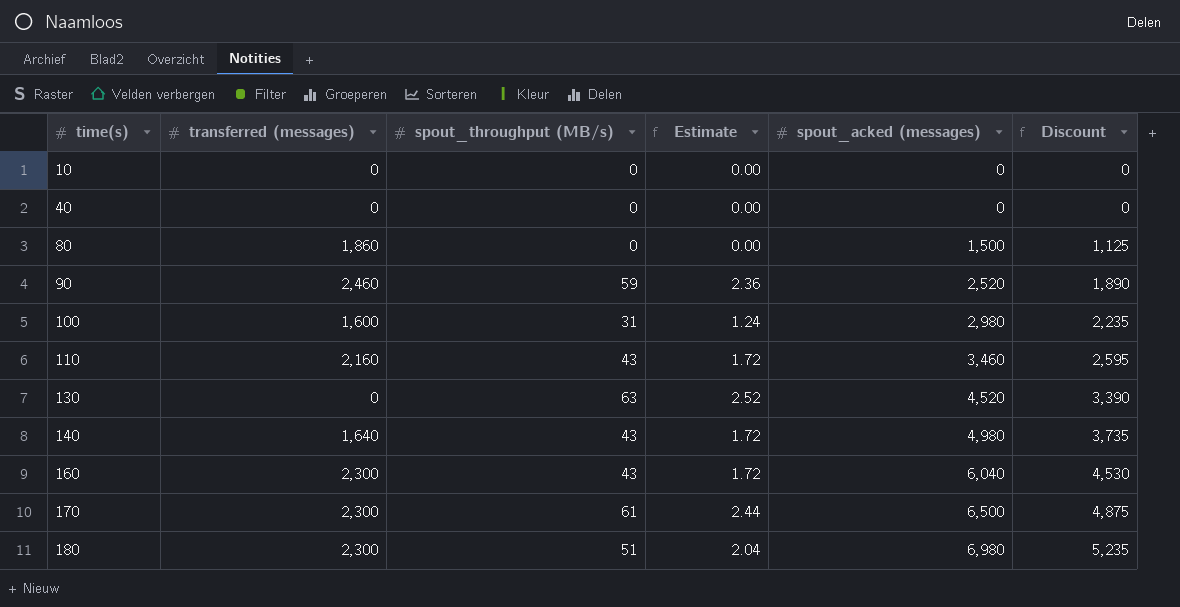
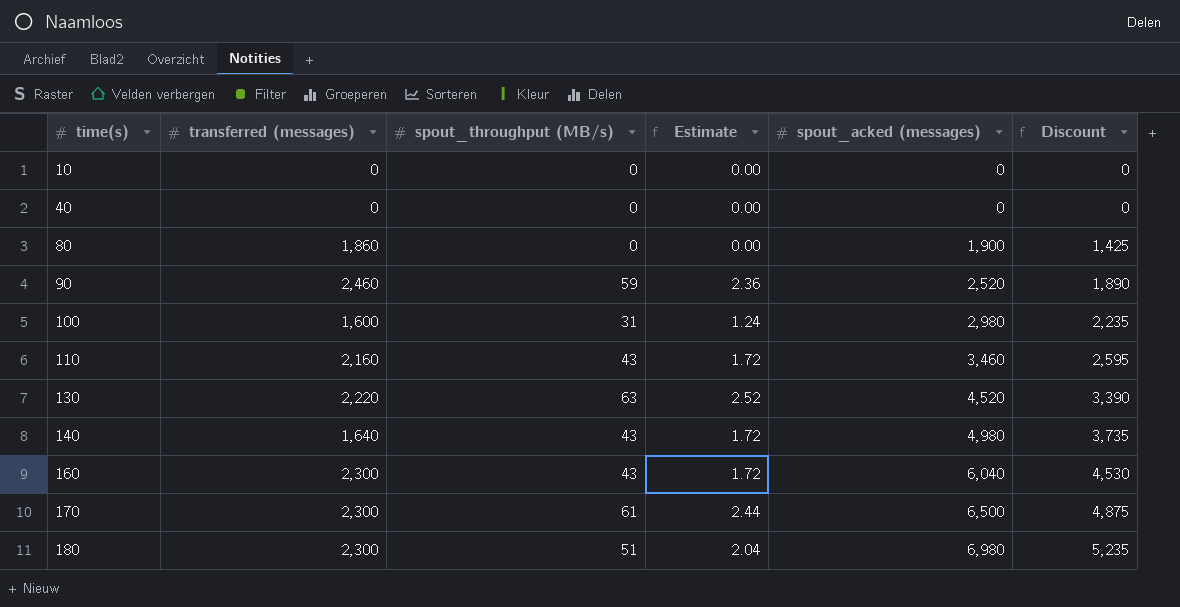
80 | spout_acked (messages): 1,500 -> 1,900
80 | Discount: 1,125 -> 1,425
130 | transferred (messages): 0 -> 2,220

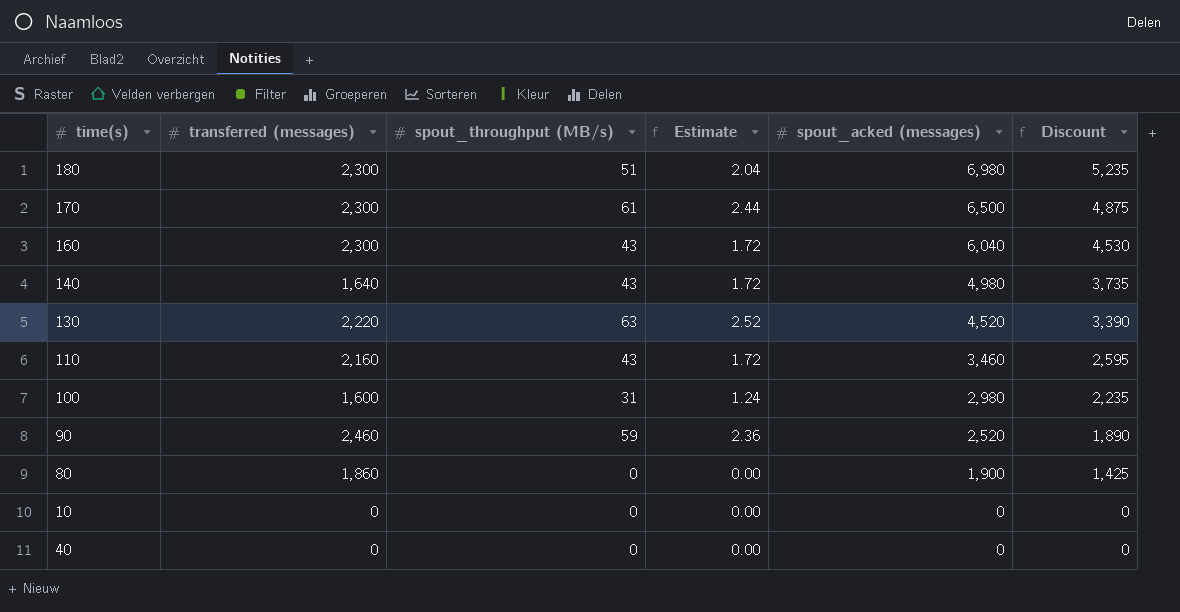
row order: time(s) ascending -> spout_acked (messages) descending

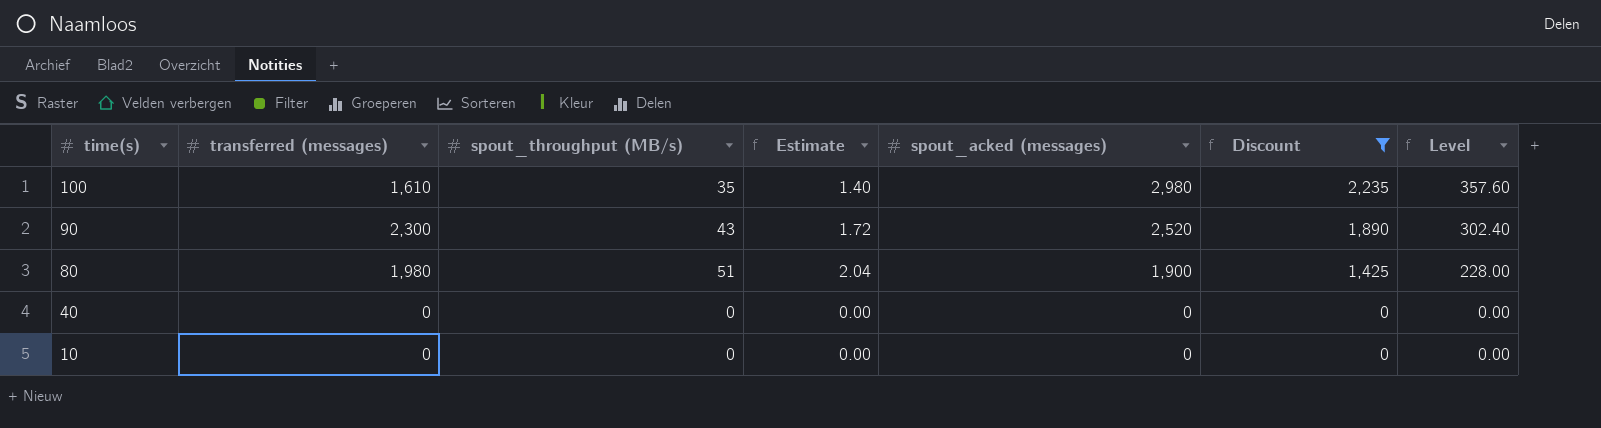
filter: none -> Discount <= 2,235
row order: spout_acked (messages) descending -> time(s) descending
column Level | formula: none -> [spout_acked (messages)] * 0.12
100 | transferred (messages): 1,600 -> 1,610
100 | spout_throughput (MB/s): 31 -> 35
100 | Estimate: 1.24 -> 1.40
90 | transferred (messages): 2,460 -> 2,300
90 | spout_throughput (MB/s): 59 -> 43
90 | Estimate: 2.36 -> 1.72
80 | transferred (messages): 1,860 -> 1,980
80 | spout_throughput (MB/s): 0 -> 51
80 | Estimate: 0.00 -> 2.04

